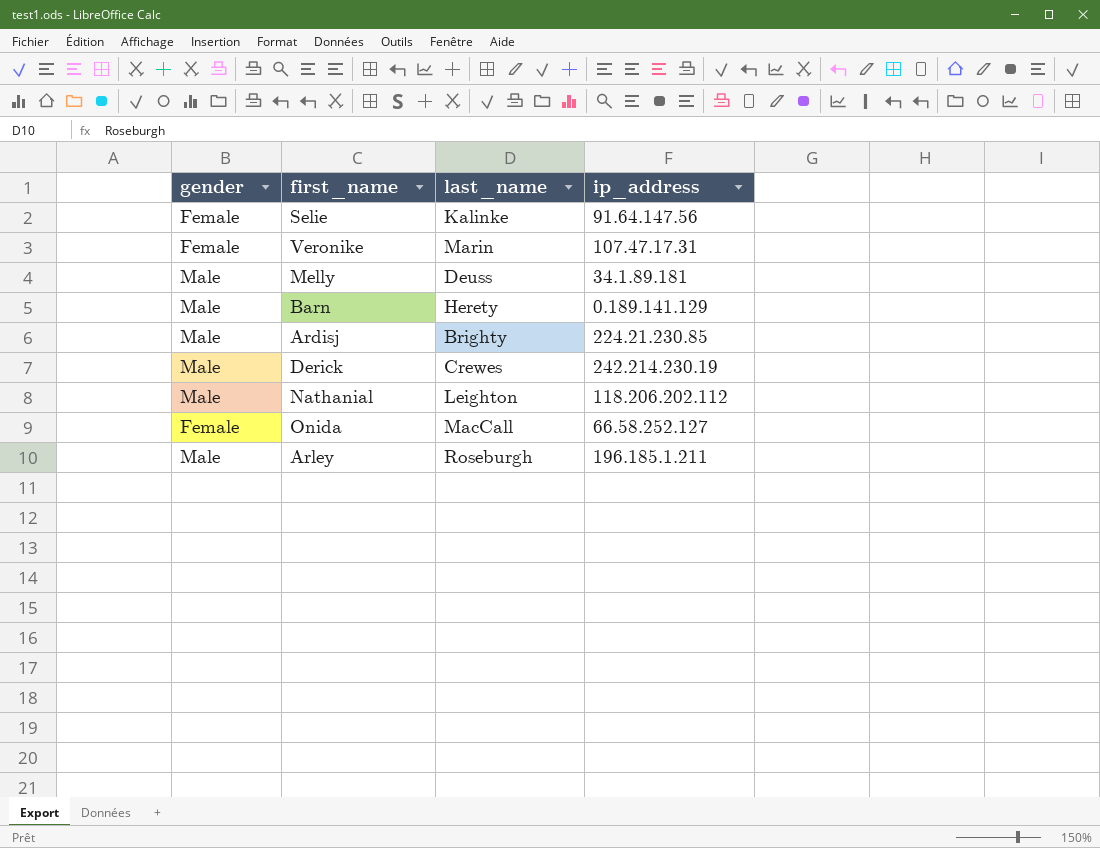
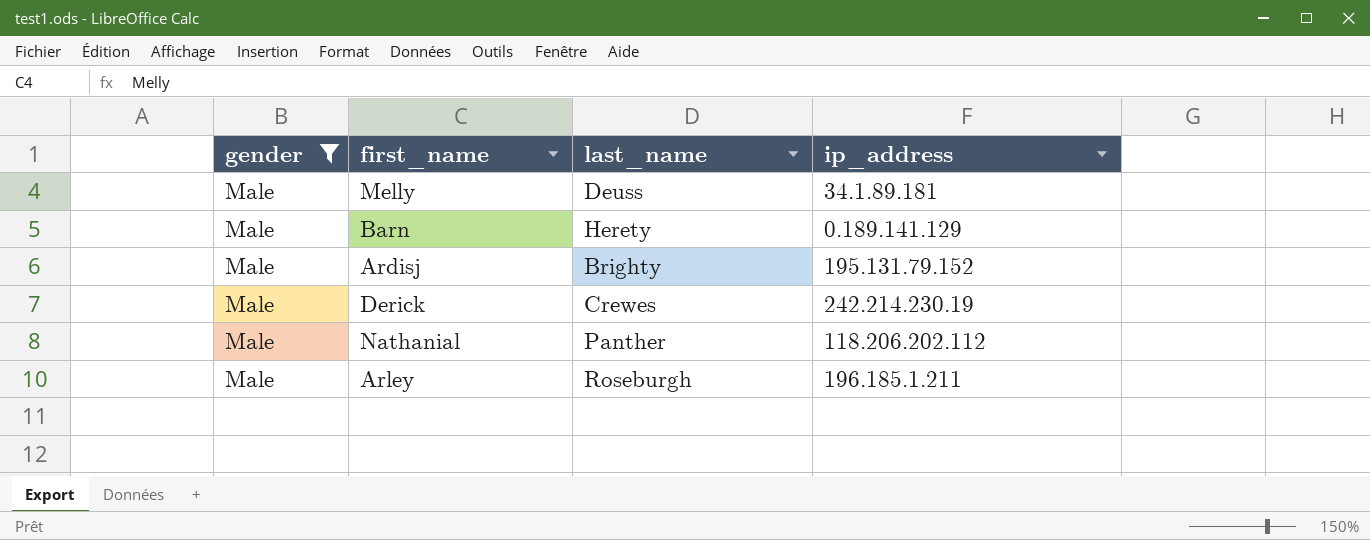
filter: none -> gender = Male
Ardisj | ip_address: 224.21.230.85 -> 195.131.79.152
Nathanial | last_name: Leighton -> Panther

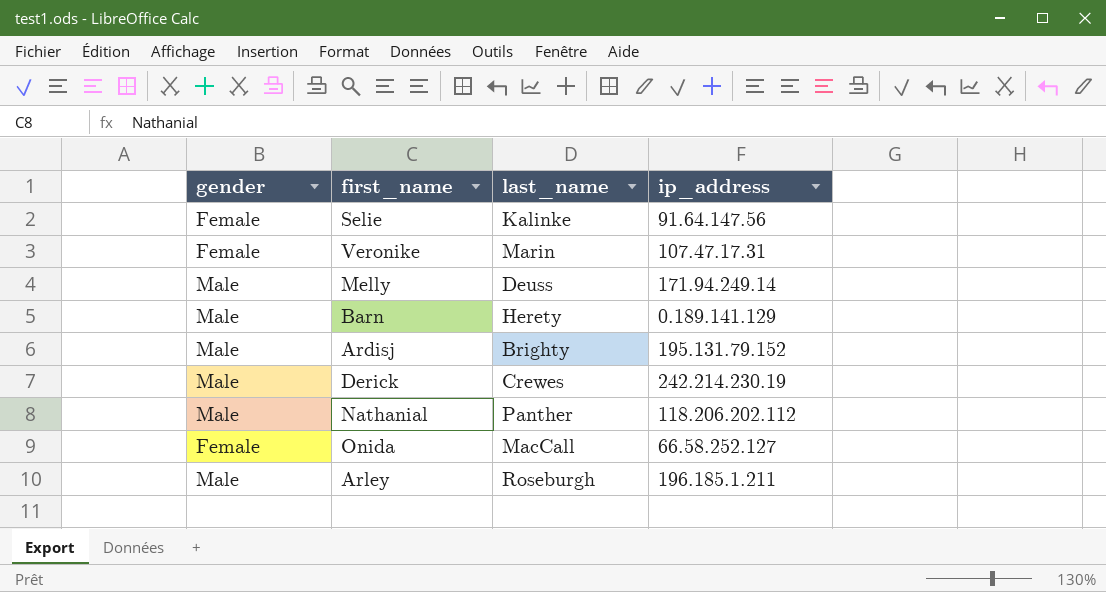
filter: gender = Male -> none
Melly | ip_address: 34.1.89.181 -> 171.94.249.14

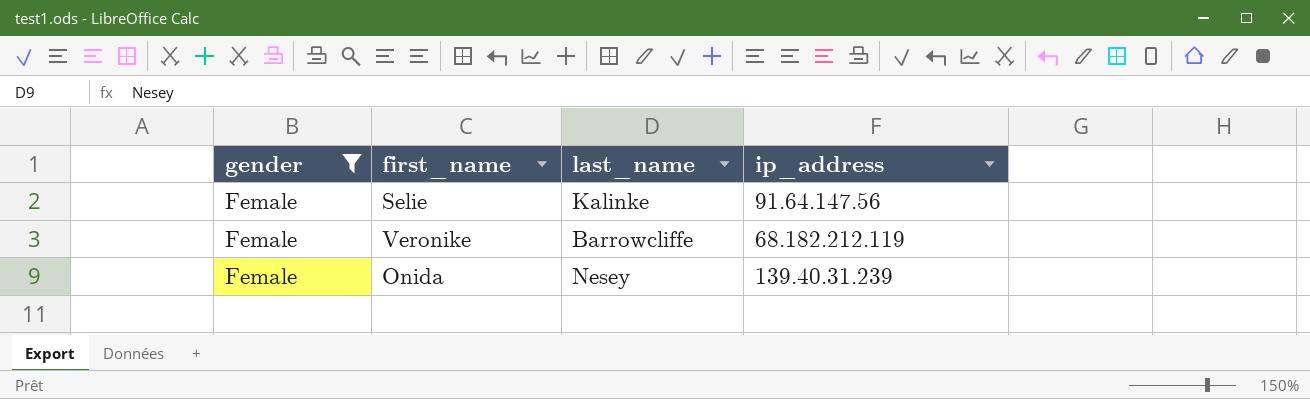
filter: none -> gender = Female
Veronike | last_name: Marin -> Barrowcliffe
Veronike | ip_address: 107.47.17.31 -> 68.182.212.119
Onida | last_name: MacCall -> Nesey
Onida | ip_address: 66.58.252.127 -> 139.40.31.239

